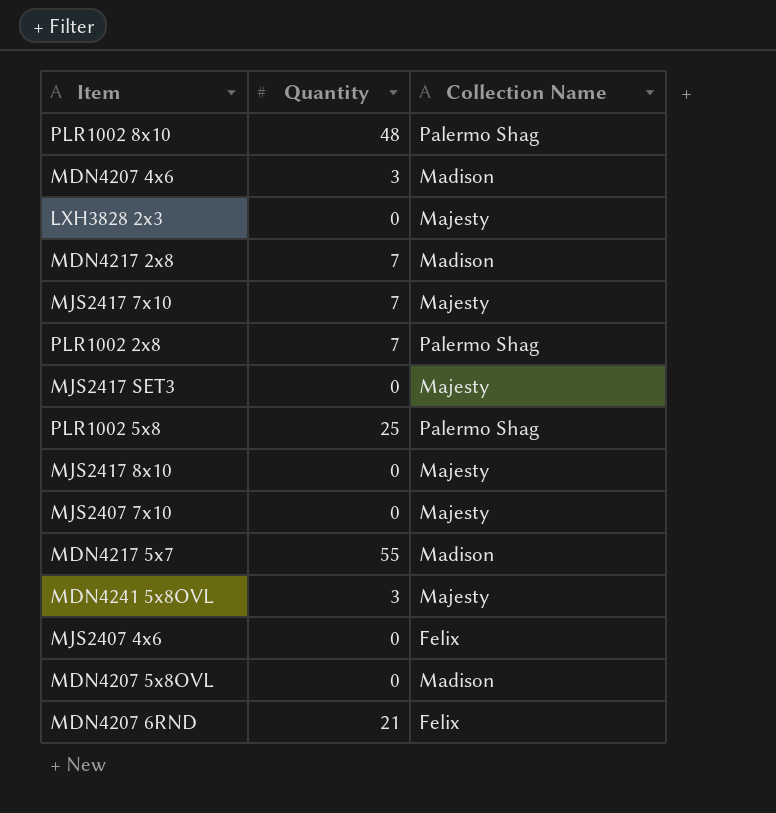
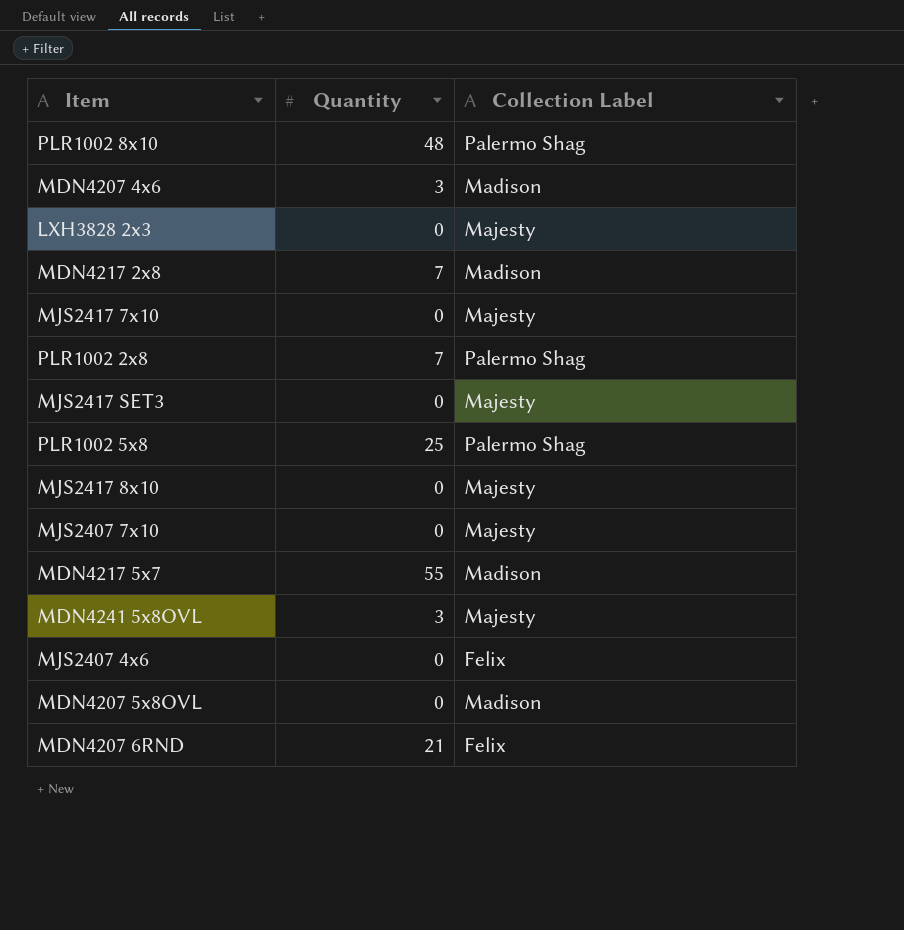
column name: Collection Name -> Collection Label
MJS2417 7x10 | Quantity: 7 -> 0

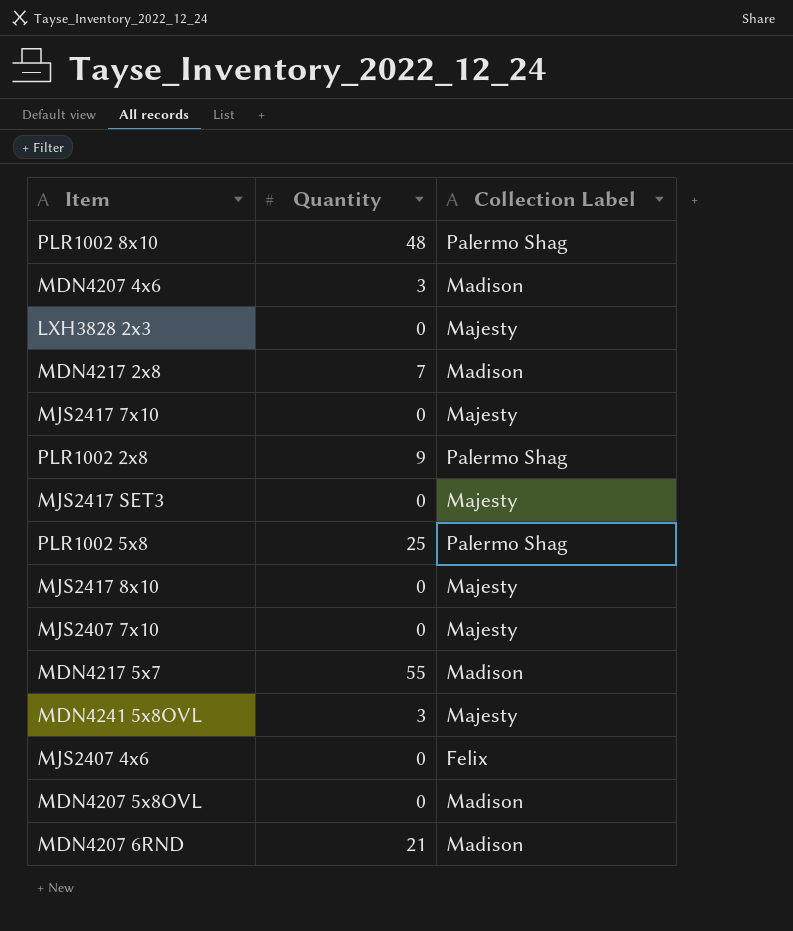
PLR1002 2x8 | Quantity: 7 -> 9
MDN4207 6RND | Collection Label: Felix -> Madison

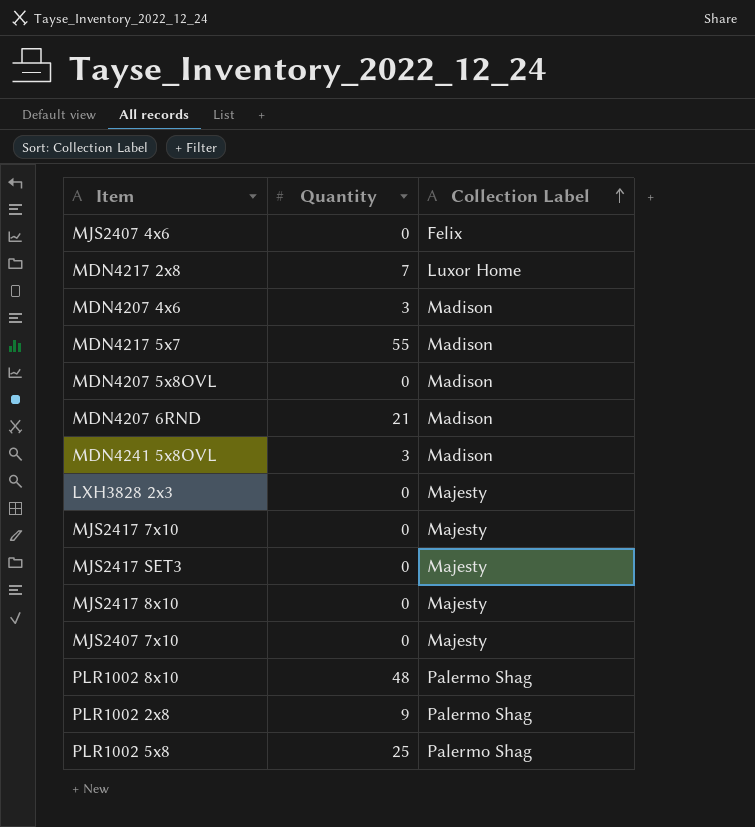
row order: none -> Collection Label ascending
MDN4217 2x8 | Collection Label: Madison -> Luxor Home
MDN4241 5x8OVL | Collection Label: Majesty -> Madison

